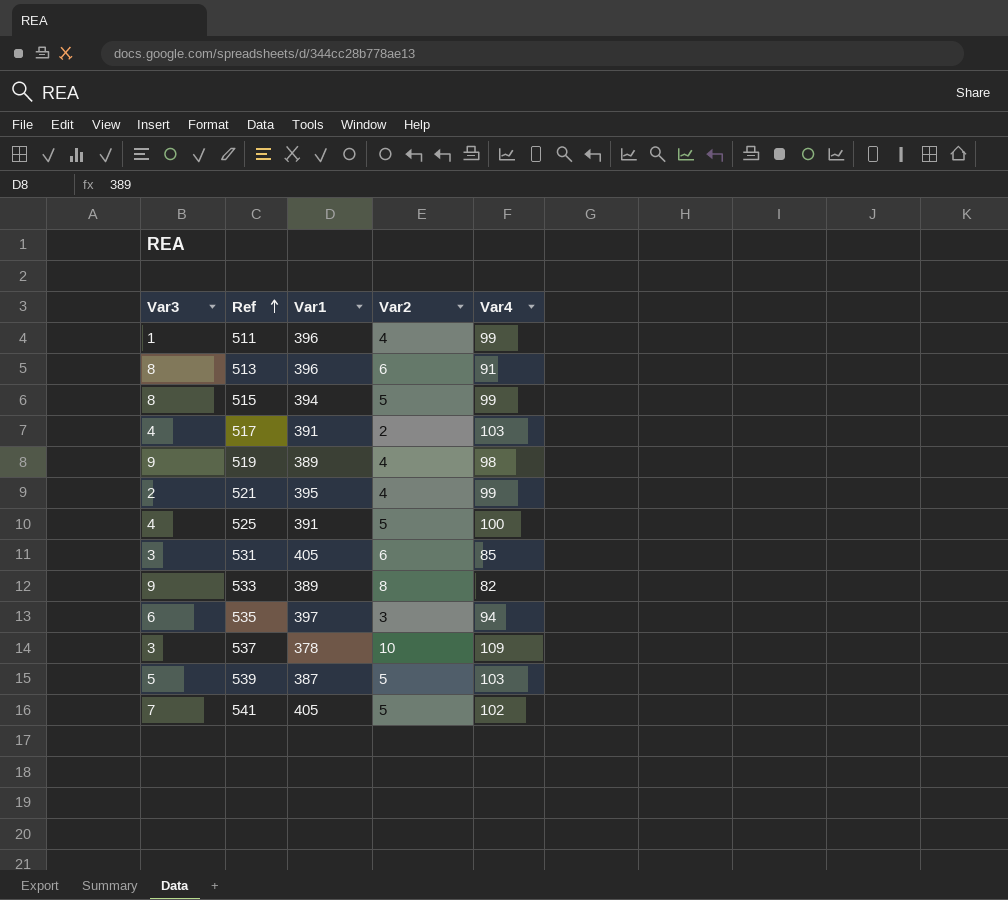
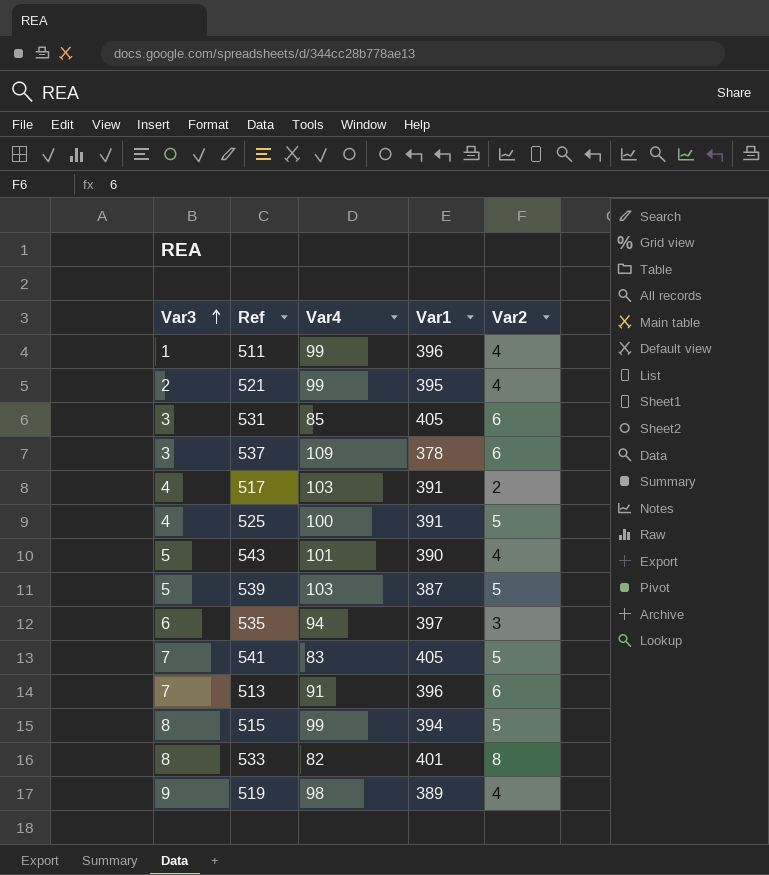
row order: Ref ascending -> Var3 ascending
column Var4 | position: 5 -> 3
537 | Var2: 10 -> 6
row 543: none -> 5 | 101 | 390 | 4
541 | Var4: 102 -> 83
513 | Var3: 8 -> 7
533 | Var3: 9 -> 8
533 | Var1: 389 -> 401

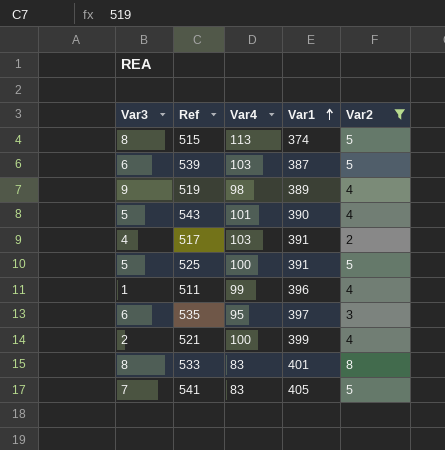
filter: none -> Var2 != 6
row order: Var3 ascending -> Var1 ascending
515 | Var4: 99 -> 113
515 | Var1: 394 -> 374
539 | Var3: 5 -> 6
525 | Var3: 4 -> 5
535 | Var4: 94 -> 95
521 | Var4: 99 -> 100
521 | Var1: 395 -> 399
533 | Var4: 82 -> 83

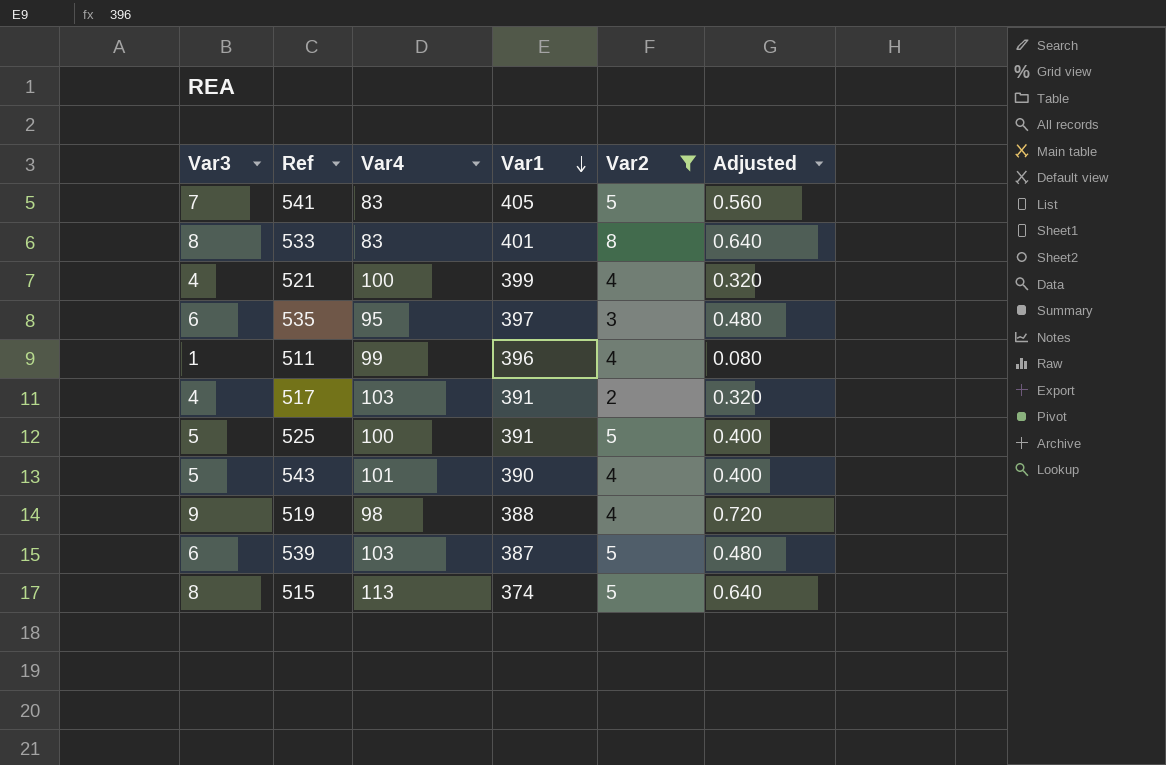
row order: Var1 ascending -> Var1 descending
column Adjusted | formula: none -> [Var3] * 0.08
521 | Var3: 2 -> 4
519 | Var1: 389 -> 388

